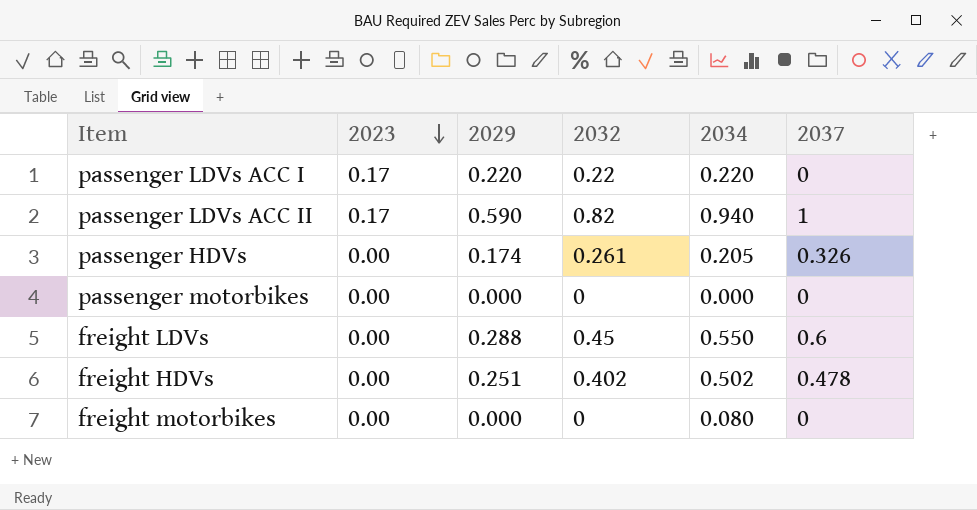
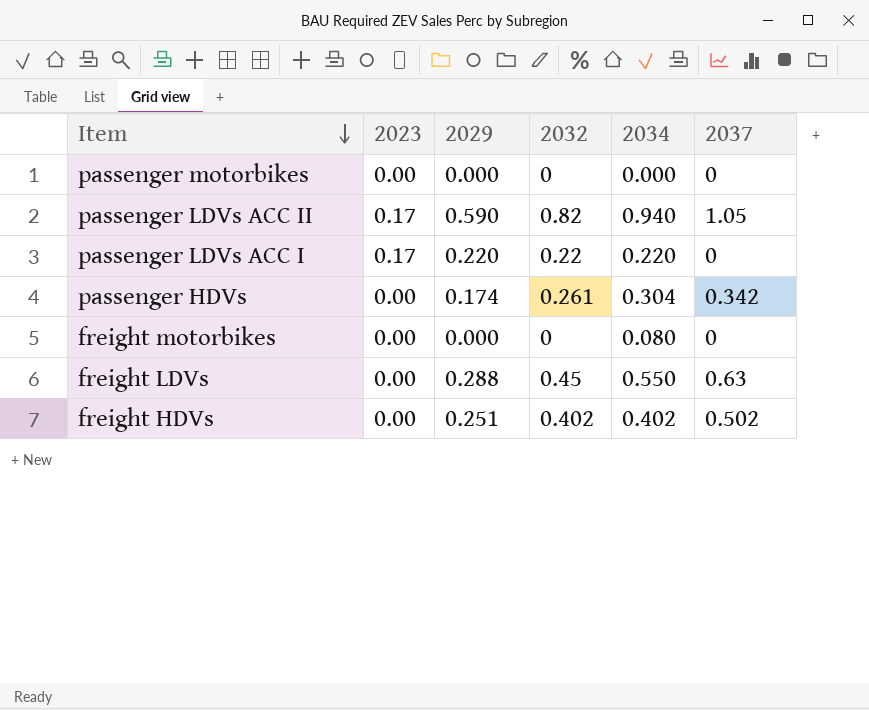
row order: 2023 descending -> Item descending
passenger LDVs ACC II | 2037: 1 -> 1.05
passenger HDVs | 2034: 0.205 -> 0.304
passenger HDVs | 2037: 0.326 -> 0.342
freight LDVs | 2037: 0.6 -> 0.63
freight HDVs | 2034: 0.502 -> 0.402
freight HDVs | 2037: 0.478 -> 0.502

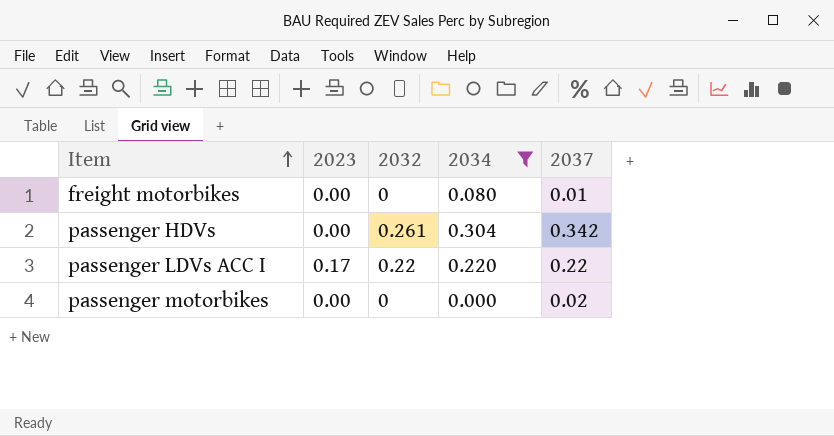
filter: none -> 2034 <= 0.304
row order: Item descending -> Item ascending
column 2029 | position: 3 -> none
freight motorbikes | 2037: 0 -> 0.01
passenger LDVs ACC I | 2037: 0 -> 0.22
passenger motorbikes | 2037: 0 -> 0.02

